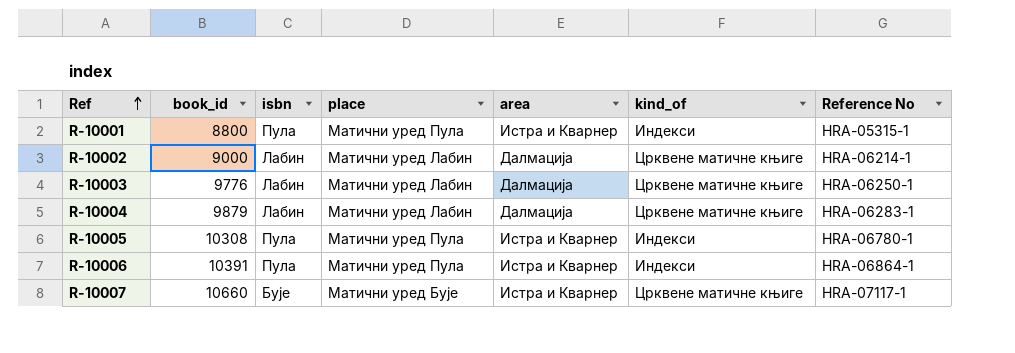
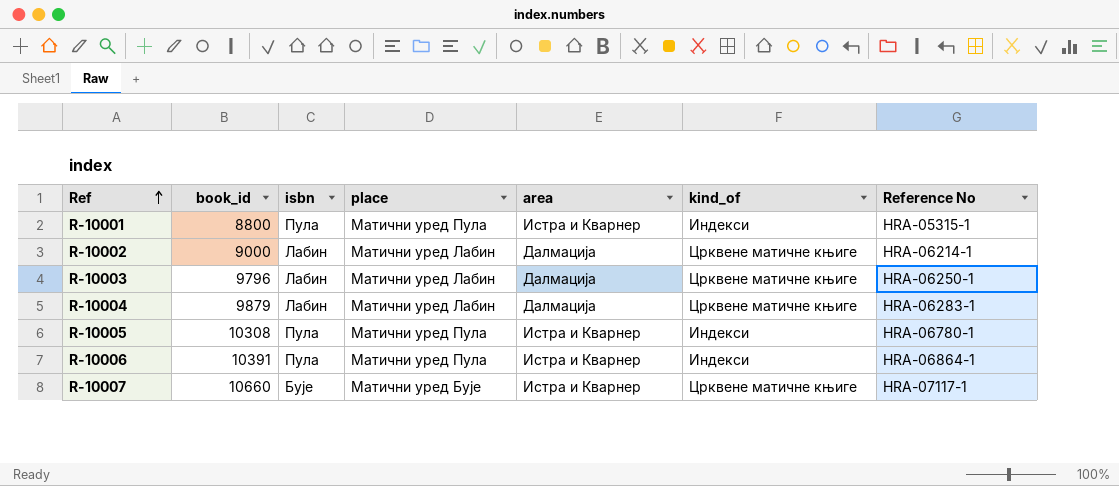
R-10003 | book_id: 9776 -> 9796

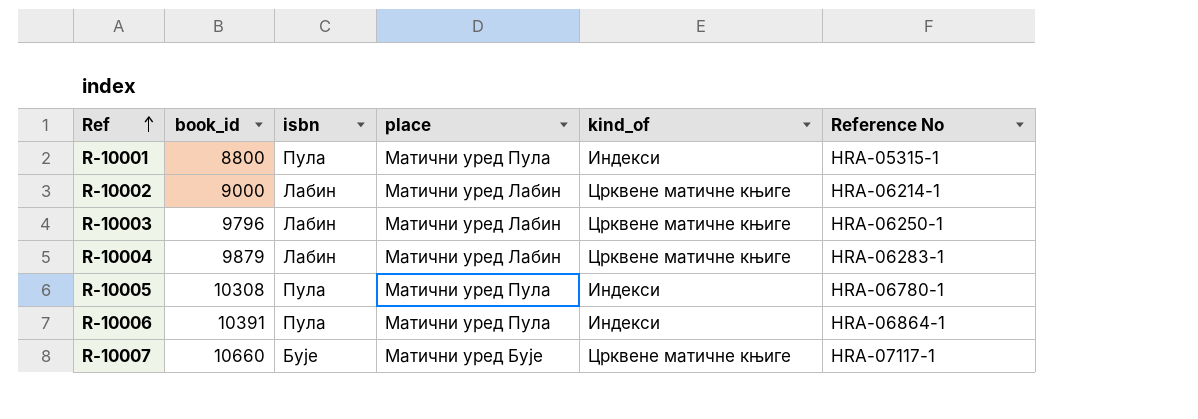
column area | position: 5 -> none

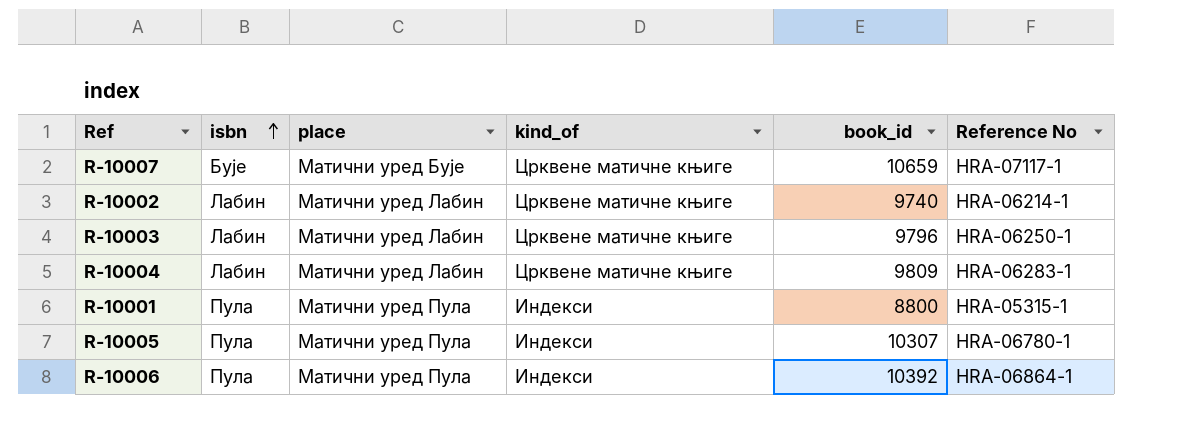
row order: Ref ascending -> isbn ascending
column book_id | position: 2 -> 5
R-10007 | book_id: 10660 -> 10659
R-10002 | book_id: 9000 -> 9740
R-10004 | book_id: 9879 -> 9809
R-10005 | book_id: 10308 -> 10307
R-10006 | book_id: 10391 -> 10392

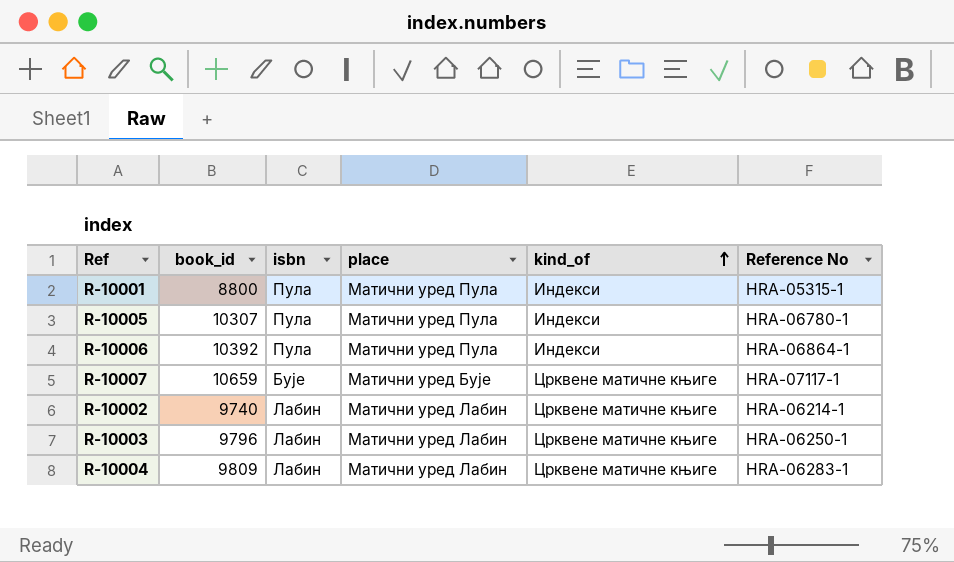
row order: isbn ascending -> kind_of ascending
column book_id | position: 5 -> 2

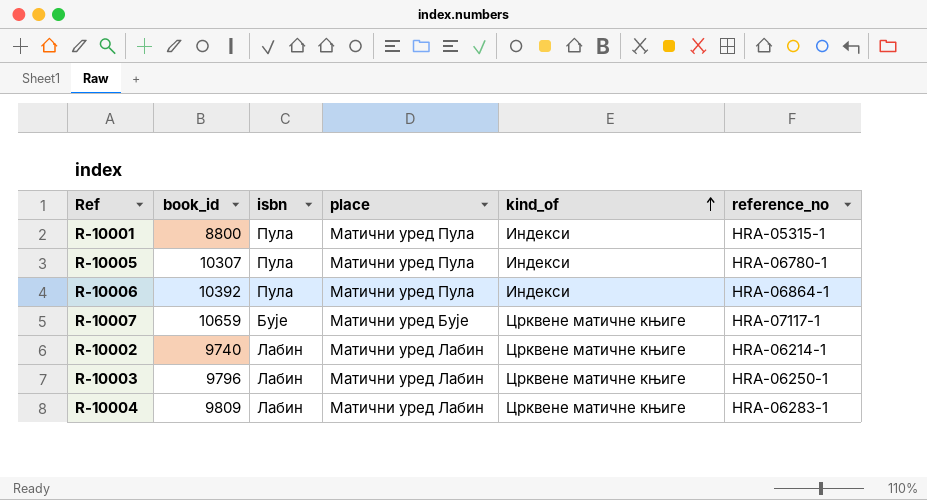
column name: Reference No -> reference_no

